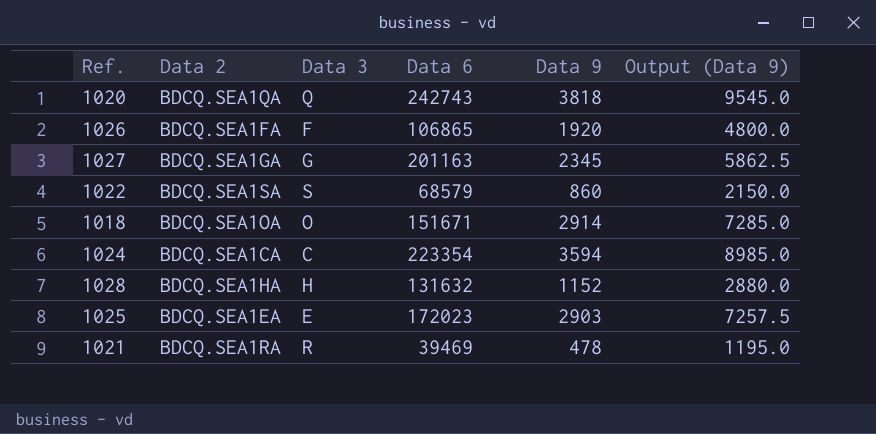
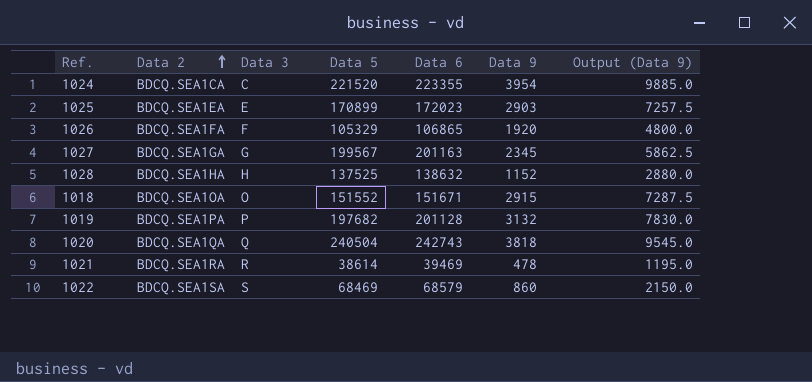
row order: none -> Data 2 ascending
column Data 5 | position: none -> 4
1024 | Data 6: 223354 -> 223355
1024 | Data 9: 3594 -> 3954
1024 | Output (Data 9): 8985.0 -> 9885.0
1028 | Data 6: 131632 -> 138632
1018 | Data 9: 2914 -> 2915
1018 | Output (Data 9): 7285.0 -> 7287.5
row 1019: none -> BDCQ.SEA1PA | P | 197682 | 201128 | 3132 | 7830.0

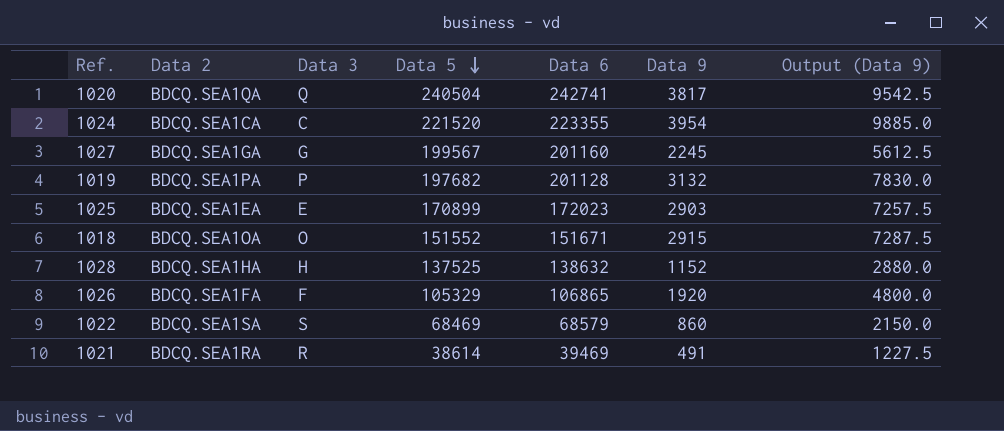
row order: Data 2 ascending -> Data 5 descending
1020 | Data 6: 242743 -> 242741
1020 | Data 9: 3818 -> 3817
1020 | Output (Data 9): 9545.0 -> 9542.5
1027 | Data 6: 201163 -> 201160
1027 | Data 9: 2345 -> 2245
1027 | Output (Data 9): 5862.5 -> 5612.5
1021 | Data 9: 478 -> 491
1021 | Output (Data 9): 1195.0 -> 1227.5

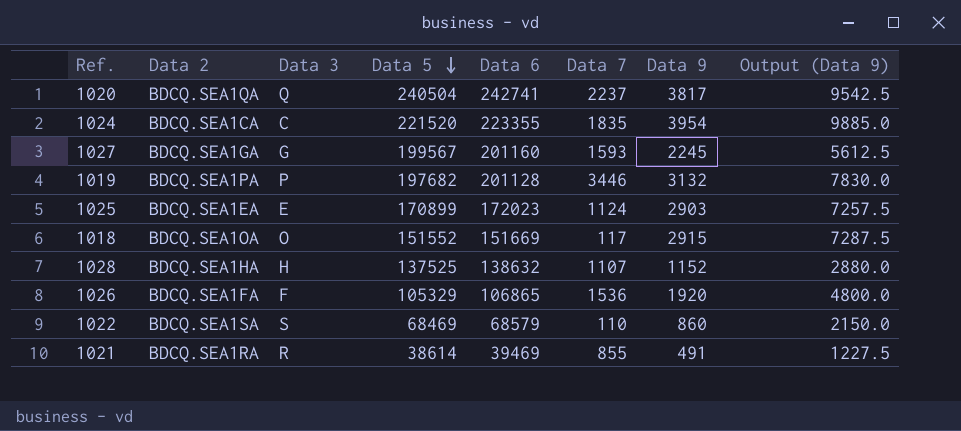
column Data 7 | formula: none -> [Data 6] - [Data 5]
1018 | Data 6: 151671 -> 151669

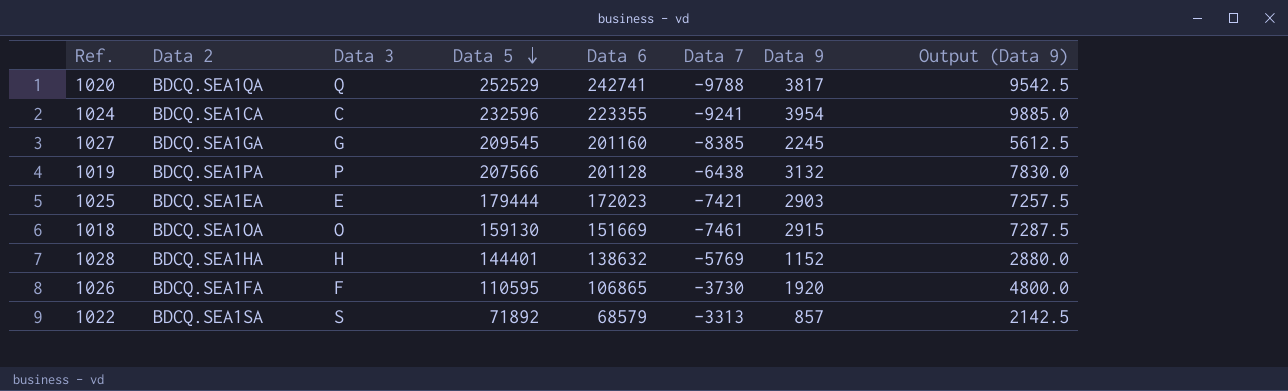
row 1021: BDCQ.SEA1RA | R | 38614 | 39469 | 855 | 491 | 1227.5 -> none
1020 | Data 5: 240504 -> 252529
1020 | Data 7: 2237 -> -9788
1024 | Data 5: 221520 -> 232596
1024 | Data 7: 1835 -> -9241
1027 | Data 5: 199567 -> 209545
1027 | Data 7: 1593 -> -8385
1019 | Data 5: 197682 -> 207566
1019 | Data 7: 3446 -> -6438
1025 | Data 5: 170899 -> 179444
1025 | Data 7: 1124 -> -7421
1018 | Data 5: 151552 -> 159130
1018 | Data 7: 117 -> -7461
1028 | Data 5: 137525 -> 144401
1028 | Data 7: 1107 -> -5769
1026 | Data 5: 105329 -> 110595
1026 | Data 7: 1536 -> -3730
1022 | Data 5: 68469 -> 71892
1022 | Data 7: 110 -> -3313
1022 | Data 9: 860 -> 857
1022 | Output (Data 9): 2150.0 -> 2142.5

